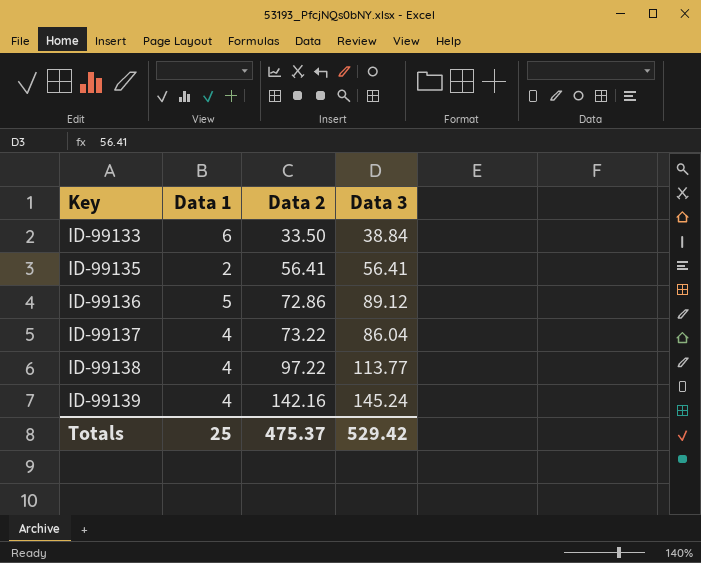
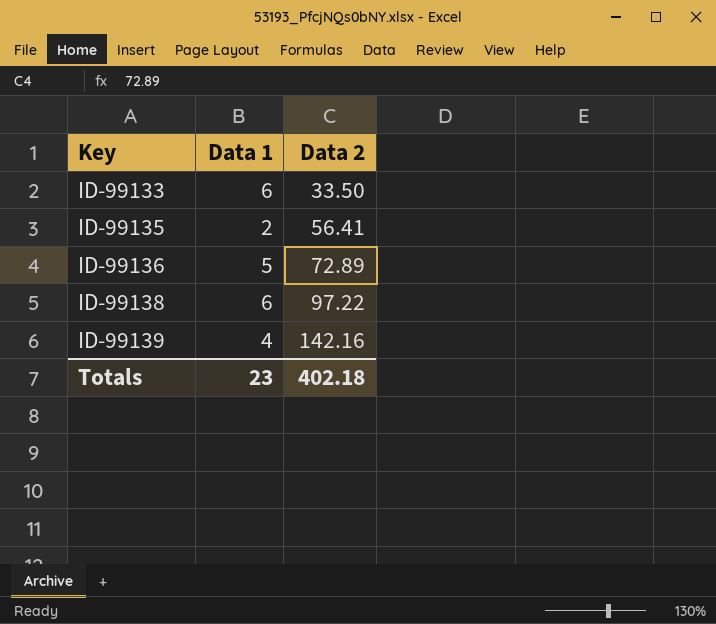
column Data 3 | position: 4 -> none
row ID-99137: 4 | 73.22 | 86.04 -> none
ID-99136 | Data 2: 72.86 -> 72.89
ID-99138 | Data 1: 4 -> 6
Totals | Data 1: 25 -> 23
Totals | Data 2: 475.37 -> 402.18

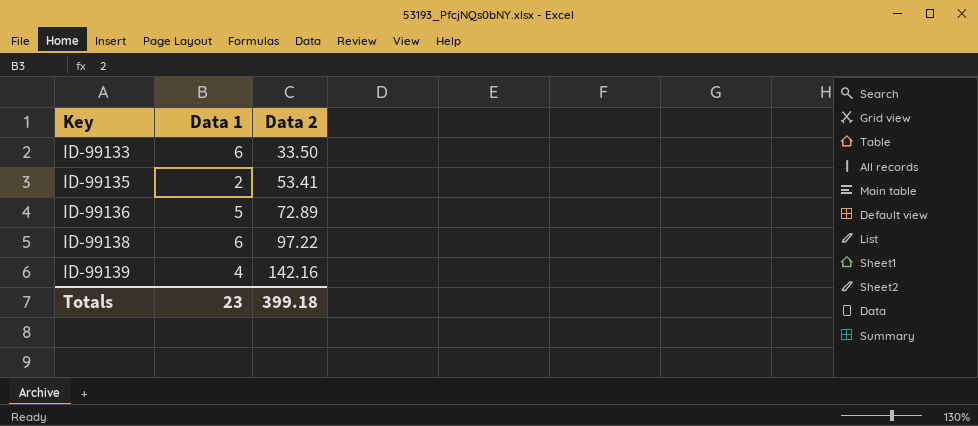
ID-99135 | Data 2: 56.41 -> 53.41
Totals | Data 2: 402.18 -> 399.18

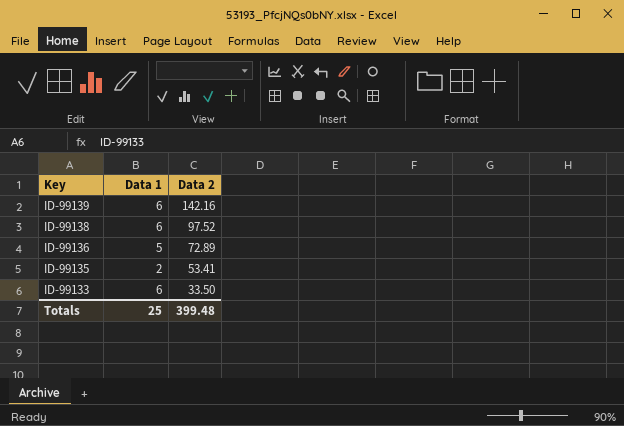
row order: Key ascending -> Key descending
ID-99139 | Data 1: 4 -> 6
ID-99138 | Data 2: 97.22 -> 97.52
Totals | Data 1: 23 -> 25
Totals | Data 2: 399.18 -> 399.48

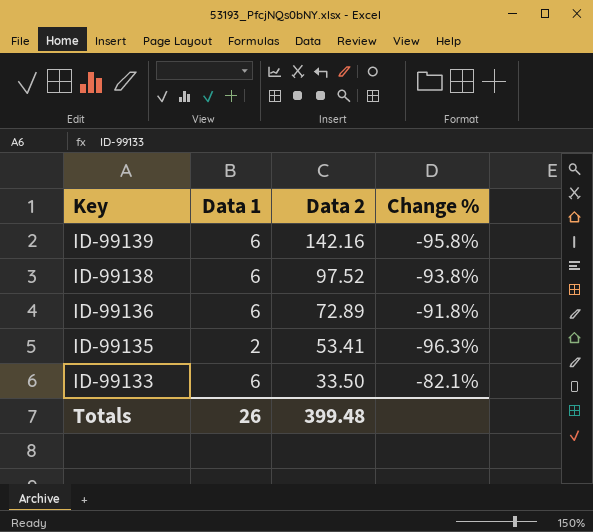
column Change % | formula: none -> ([Data 1] - [Data 2]) / [Data 2]
ID-99136 | Data 1: 5 -> 6
Totals | Data 1: 25 -> 26

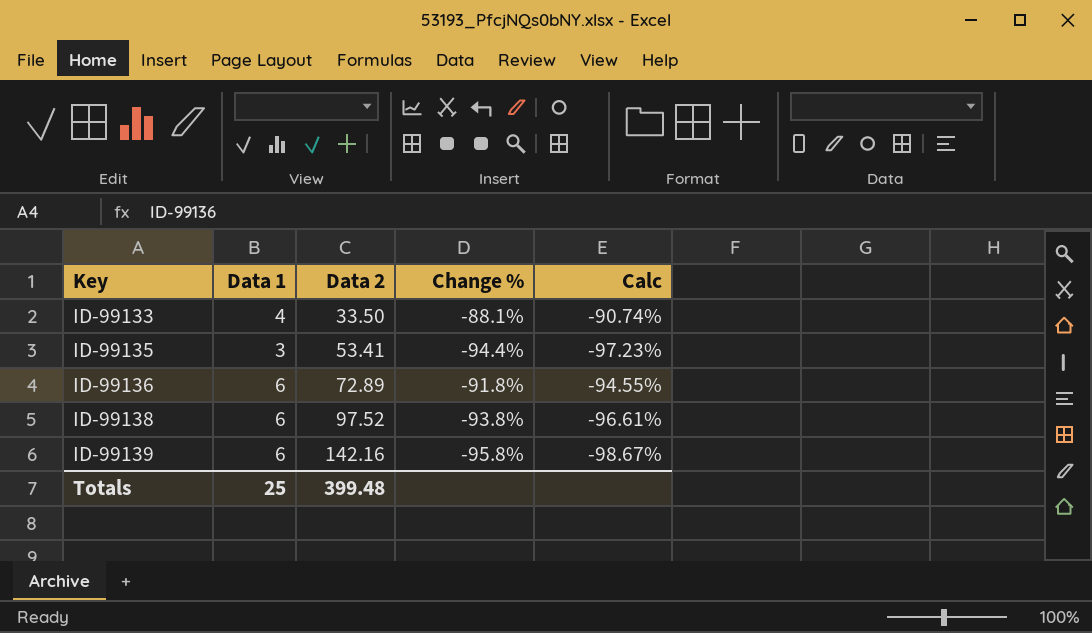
row order: Key descending -> Key ascending
column Calc | formula: none -> [Change %] * 1.03
ID-99133 | Data 1: 6 -> 4
ID-99133 | Change %: -82.1% -> -88.1%
ID-99135 | Data 1: 2 -> 3
ID-99135 | Change %: -96.3% -> -94.4%
Totals | Data 1: 26 -> 25

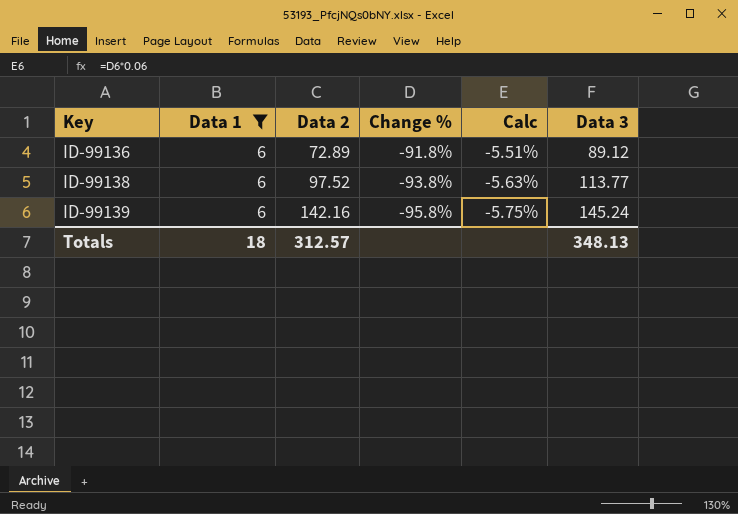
filter: none -> Data 1 = 6
column Calc | formula: [Change %] * 1.03 -> [Change %] * 0.06
column Data 3 | position: none -> 6
Totals | Data 1: 25 -> 18
Totals | Data 2: 399.48 -> 312.57

